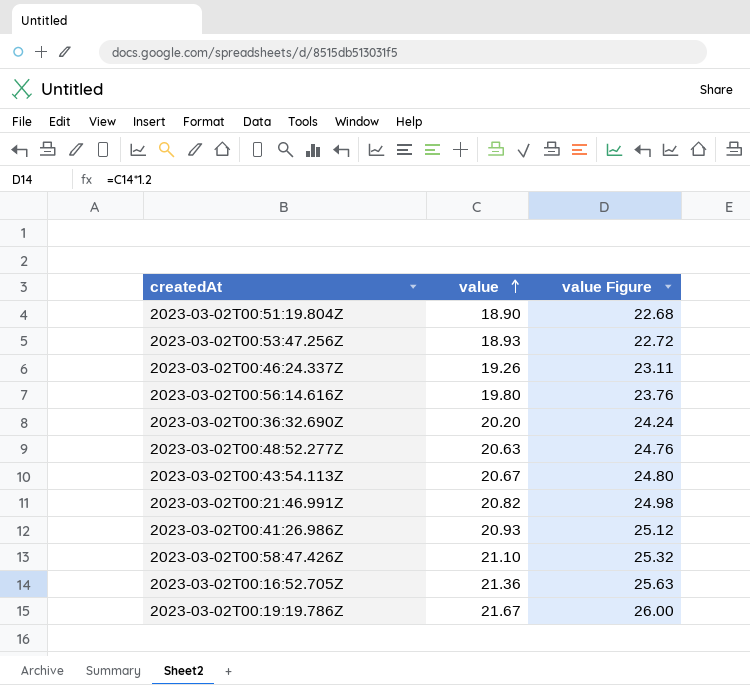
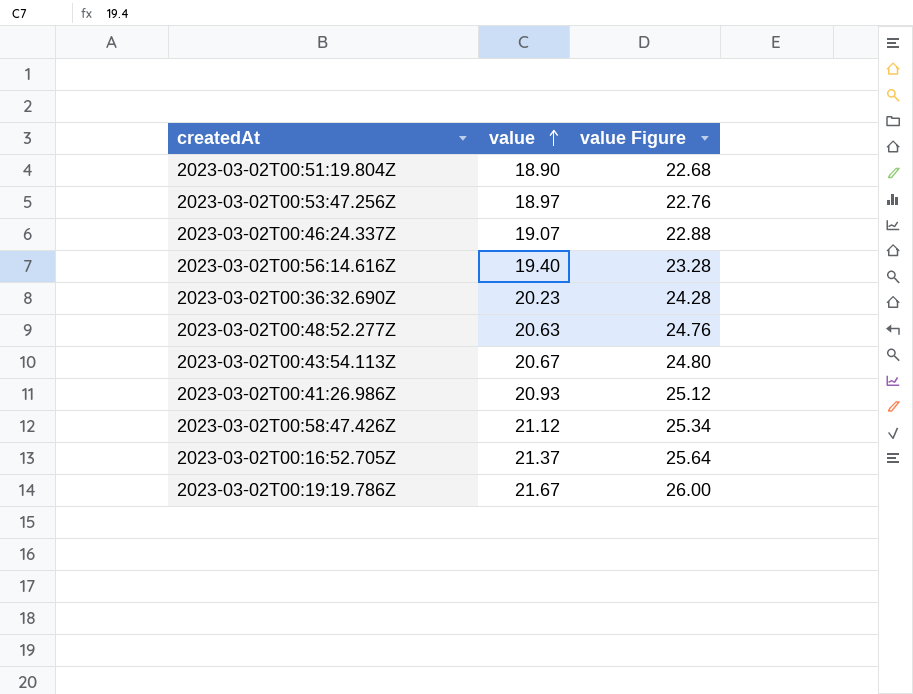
row 2023-03-02T00:21:46.991Z: 20.82 | 24.98 -> none
2023-03-02T00:53:47.256Z | value: 18.93 -> 18.97
2023-03-02T00:53:47.256Z | value Figure: 22.72 -> 22.76
2023-03-02T00:46:24.337Z | value: 19.26 -> 19.07
2023-03-02T00:46:24.337Z | value Figure: 23.11 -> 22.88
2023-03-02T00:56:14.616Z | value: 19.80 -> 19.40
2023-03-02T00:56:14.616Z | value Figure: 23.76 -> 23.28
2023-03-02T00:36:32.690Z | value: 20.20 -> 20.23
2023-03-02T00:36:32.690Z | value Figure: 24.24 -> 24.28
2023-03-02T00:58:47.426Z | value: 21.10 -> 21.12
2023-03-02T00:58:47.426Z | value Figure: 25.32 -> 25.34
2023-03-02T00:16:52.705Z | value: 21.36 -> 21.37
2023-03-02T00:16:52.705Z | value Figure: 25.63 -> 25.64

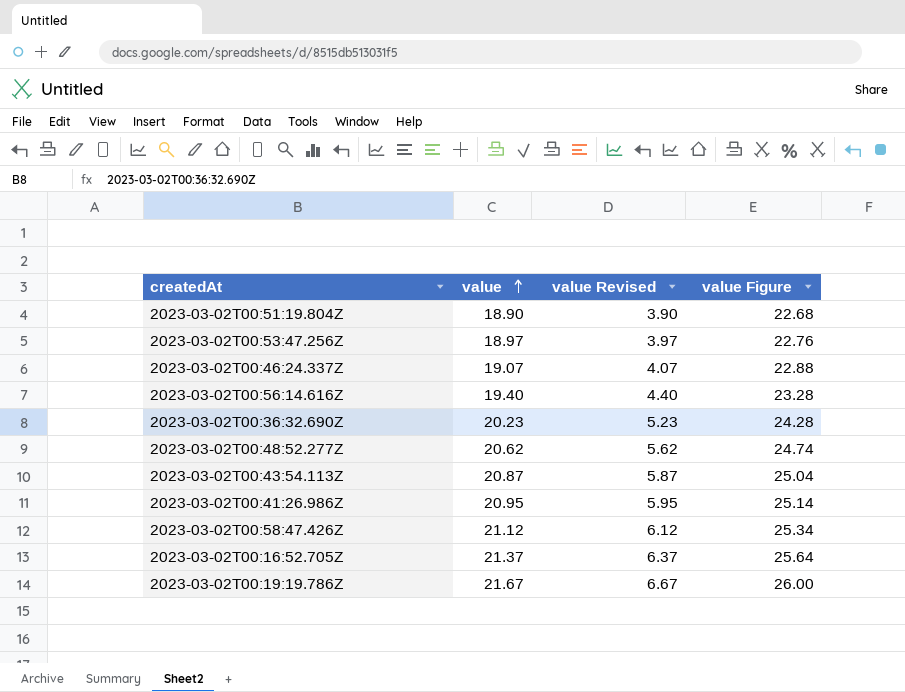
column value Revised | formula: none -> [value] - 15
2023-03-02T00:48:52.277Z | value: 20.63 -> 20.62
2023-03-02T00:48:52.277Z | value Figure: 24.76 -> 24.74
2023-03-02T00:43:54.113Z | value: 20.67 -> 20.87
2023-03-02T00:43:54.113Z | value Figure: 24.80 -> 25.04
2023-03-02T00:41:26.986Z | value: 20.93 -> 20.95
2023-03-02T00:41:26.986Z | value Figure: 25.12 -> 25.14

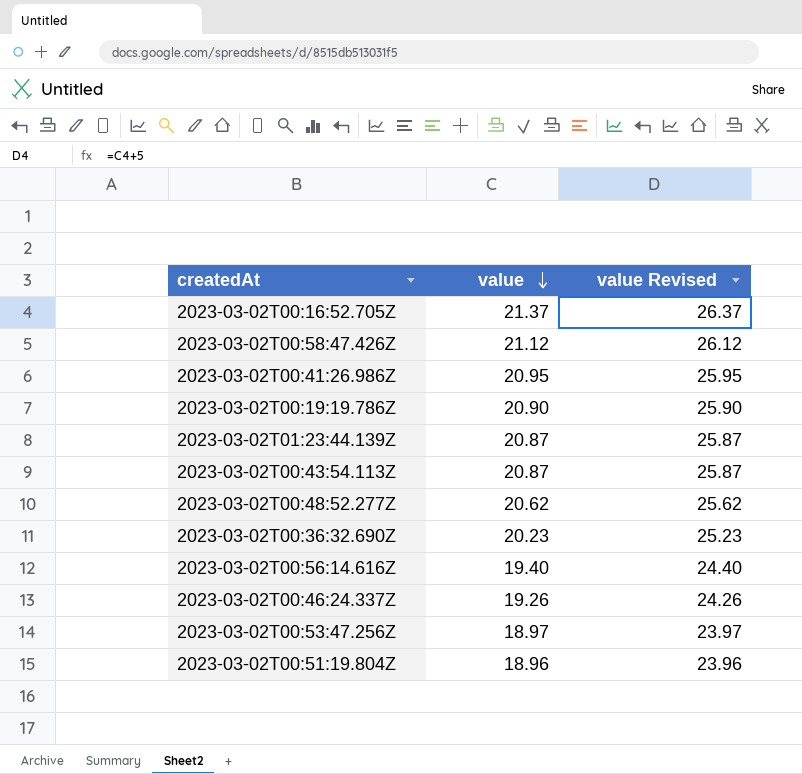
row order: value ascending -> value descending
column value Figure | formula: [value] * 1.2 -> none
column value Revised | formula: [value] - 15 -> [value] + 5
2023-03-02T00:19:19.786Z | value: 21.67 -> 20.90
row 2023-03-02T01:23:44.139Z: none -> 20.87 | 25.87
2023-03-02T00:46:24.337Z | value: 19.07 -> 19.26
2023-03-02T00:51:19.804Z | value: 18.90 -> 18.96

